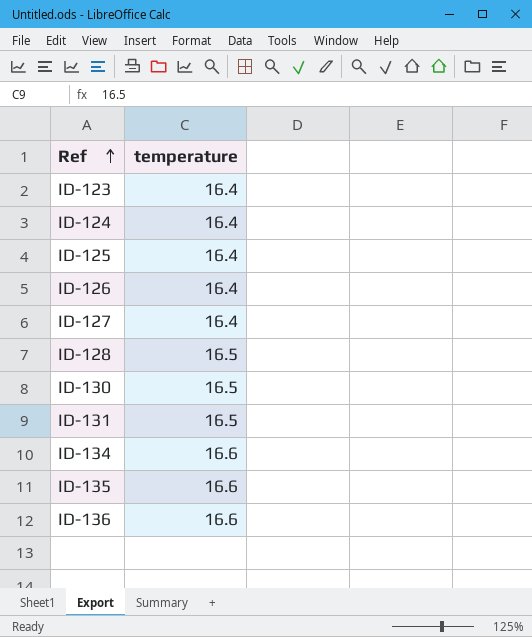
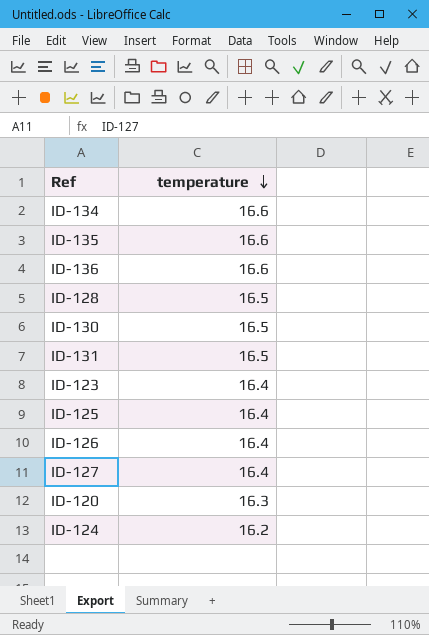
row order: Ref ascending -> temperature descending
row ID-120: none -> 16.3
ID-124 | temperature: 16.4 -> 16.2

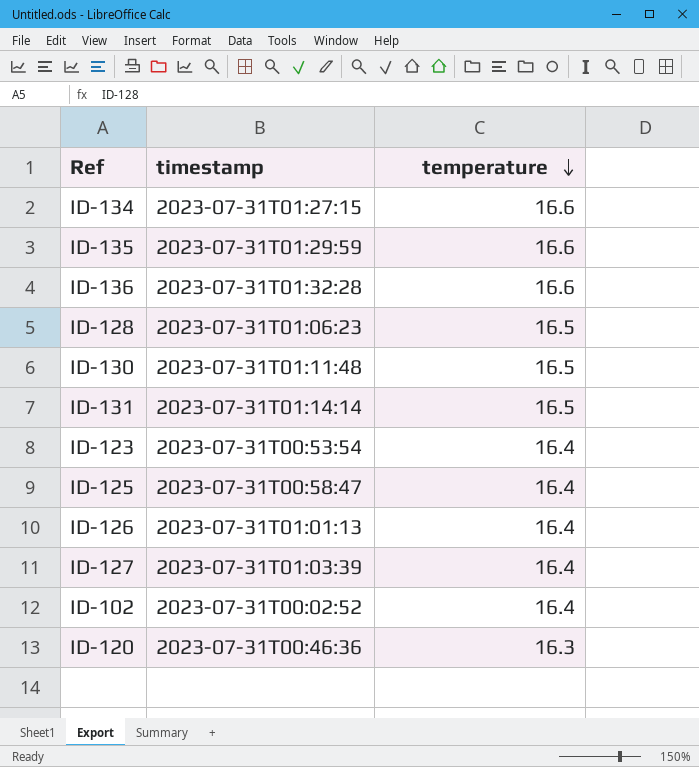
column timestamp | position: none -> 2
row ID-124: 16.2 -> none
row ID-102: none -> 2023-07-31T00:02:52 | 16.4

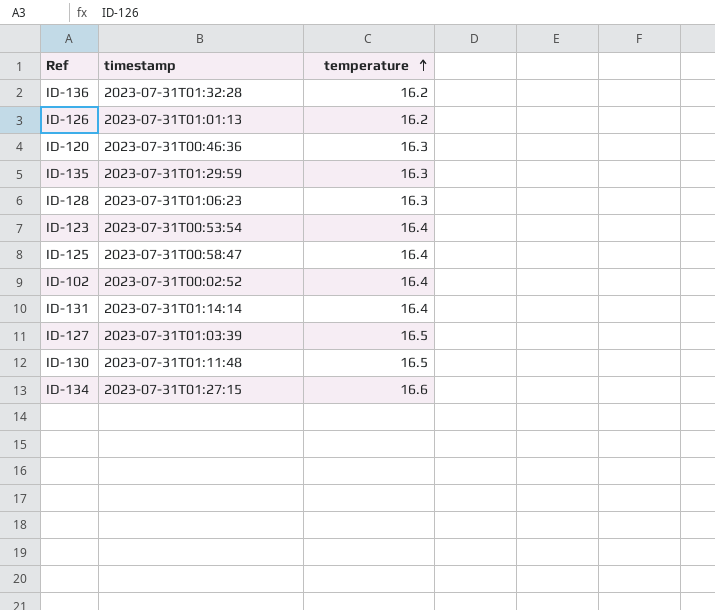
row order: temperature descending -> temperature ascending
ID-136 | temperature: 16.6 -> 16.2
ID-126 | temperature: 16.4 -> 16.2
ID-135 | temperature: 16.6 -> 16.3
ID-128 | temperature: 16.5 -> 16.3
ID-131 | temperature: 16.5 -> 16.4
ID-127 | temperature: 16.4 -> 16.5

